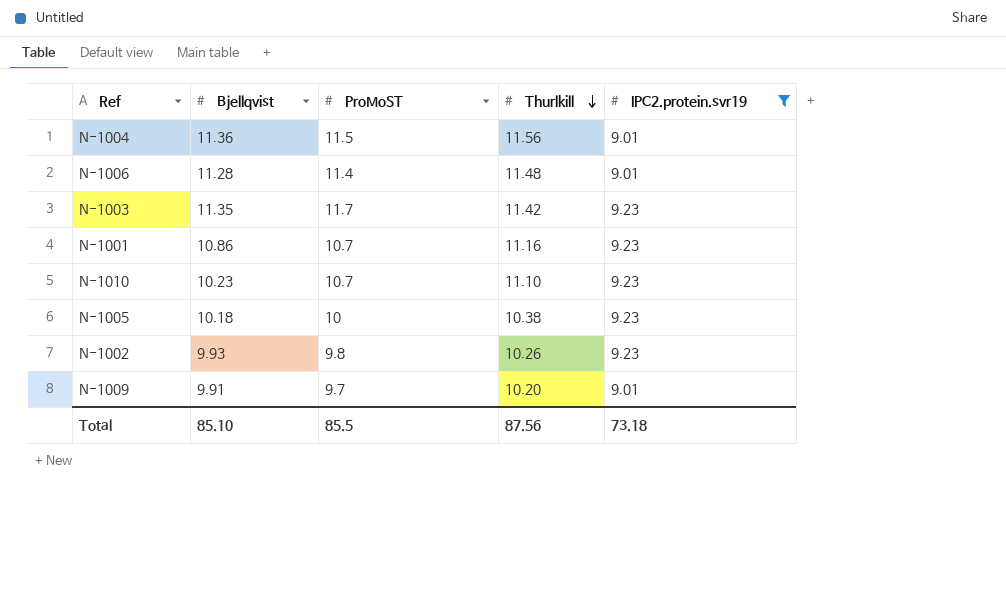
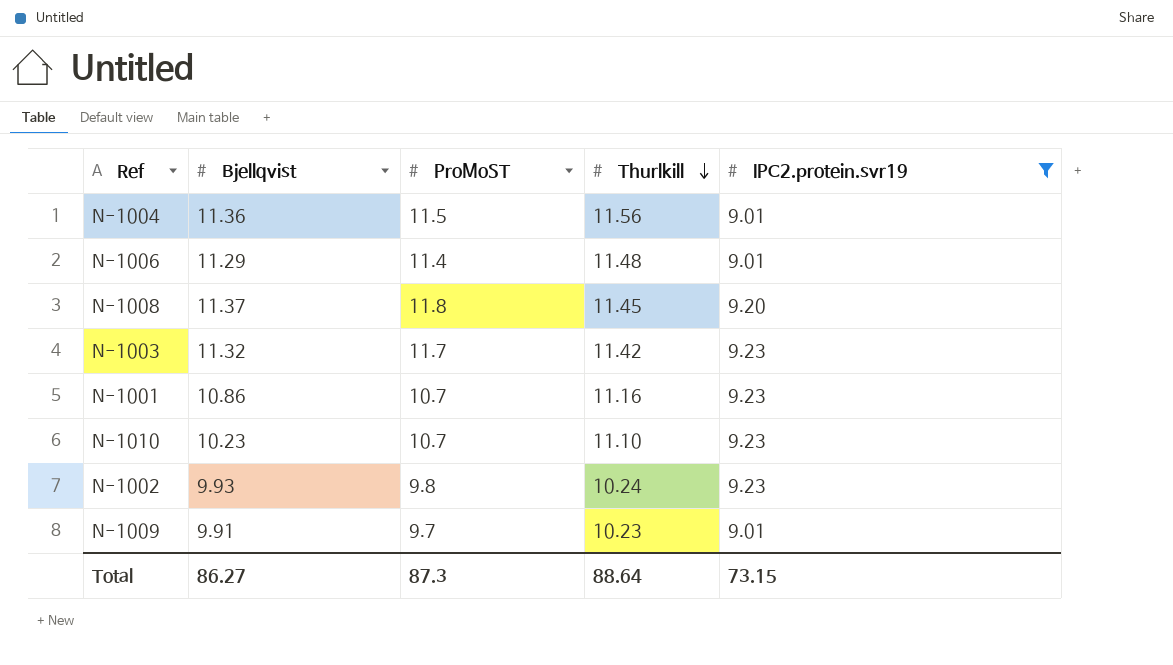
row N-1005: 10.18 | 10 | 10.38 | 9.23 -> none
N-1006 | Bjellqvist: 11.28 -> 11.29
row N-1008: none -> 11.37 | 11.8 | 11.45 | 9.20
N-1003 | Bjellqvist: 11.35 -> 11.32
N-1002 | Thurlkill: 10.26 -> 10.24
N-1009 | Thurlkill: 10.20 -> 10.23
Total | Bjellqvist: 85.10 -> 86.27
Total | ProMoST: 85.5 -> 87.3
Total | Thurlkill: 87.56 -> 88.64
Total | IPC2.protein.svr19: 73.18 -> 73.15

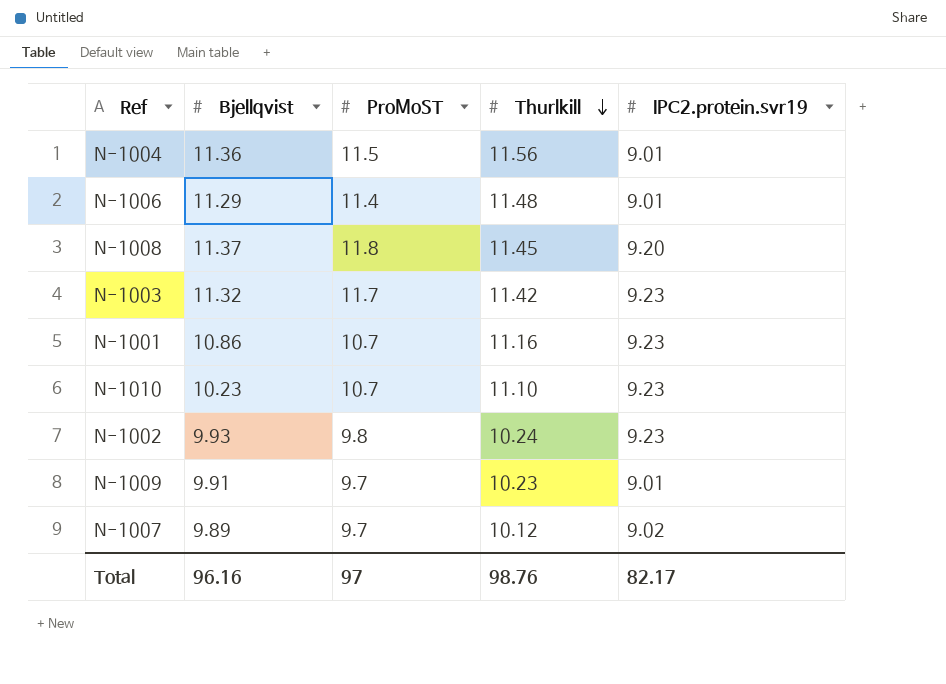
filter: IPC2.protein.svr19 != 9.02 -> none
Total | Bjellqvist: 86.27 -> 96.16
Total | ProMoST: 87.3 -> 97
Total | Thurlkill: 88.64 -> 98.76
Total | IPC2.protein.svr19: 73.15 -> 82.17

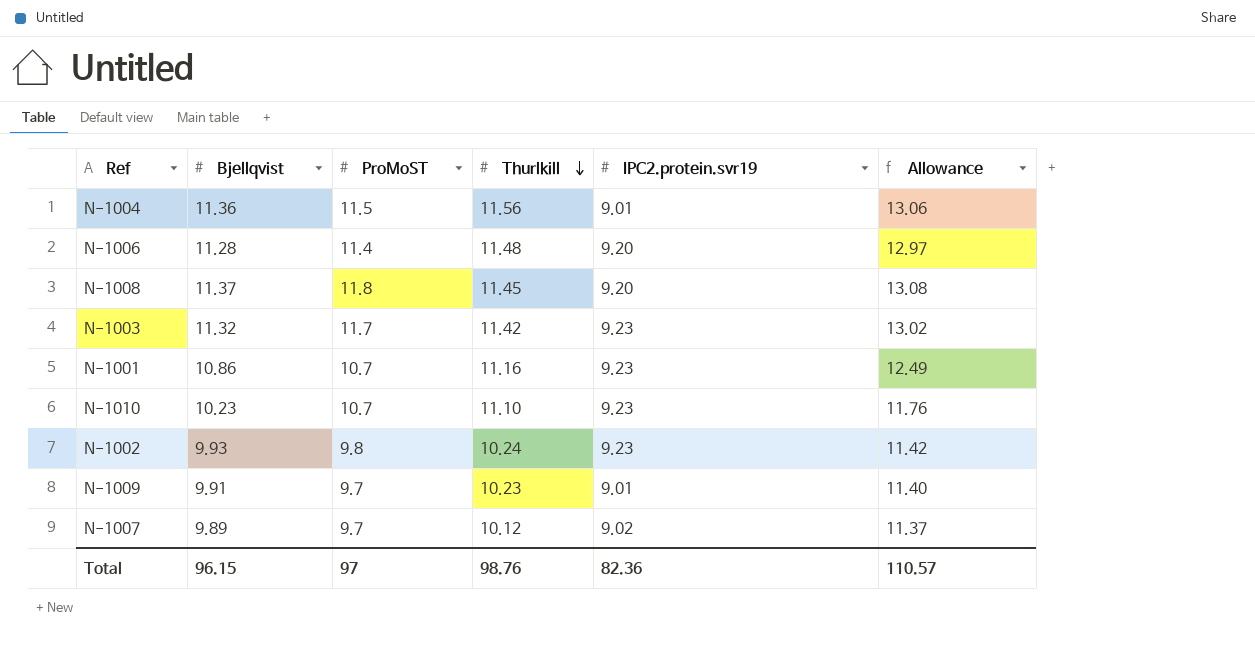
column Allowance | formula: none -> [Bjellqvist] * 1.15
N-1006 | Bjellqvist: 11.29 -> 11.28
N-1006 | IPC2.protein.svr19: 9.01 -> 9.20
Total | Bjellqvist: 96.16 -> 96.15
Total | IPC2.protein.svr19: 82.17 -> 82.36

